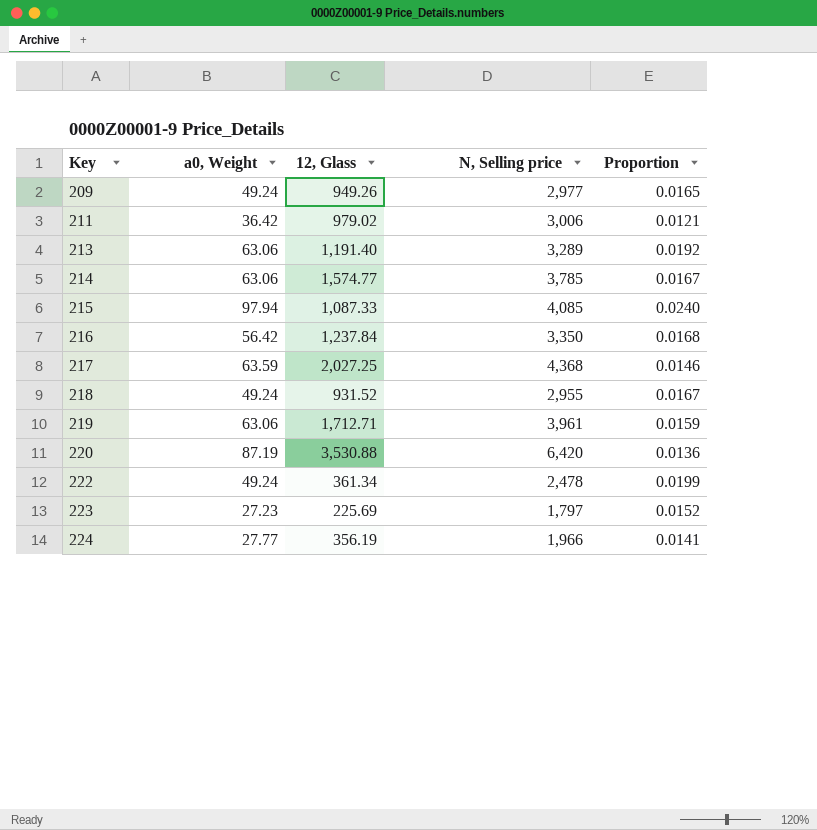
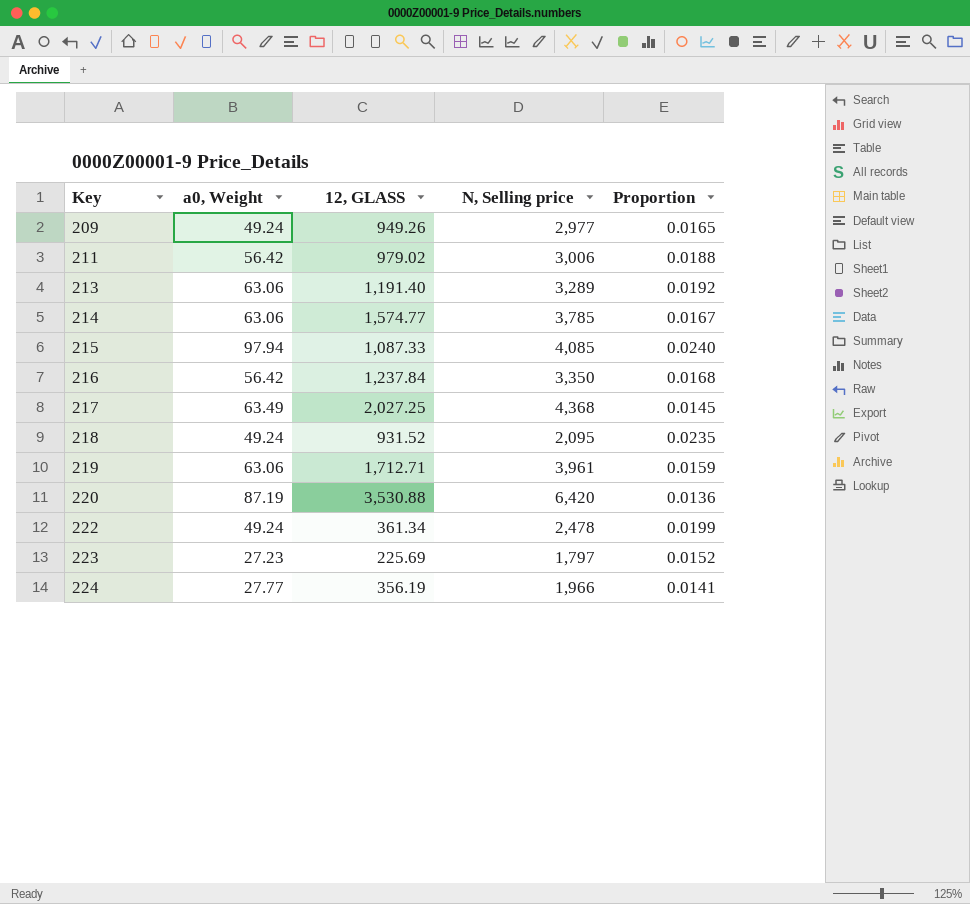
column name: 12, Glass -> 12, GLASS
211 | a0, Weight: 36.42 -> 56.42
211 | Proportion: 0.0121 -> 0.0188
217 | a0, Weight: 63.59 -> 63.49
217 | Proportion: 0.0146 -> 0.0145
218 | N, Selling price: 2,955 -> 2,095
218 | Proportion: 0.0167 -> 0.0235

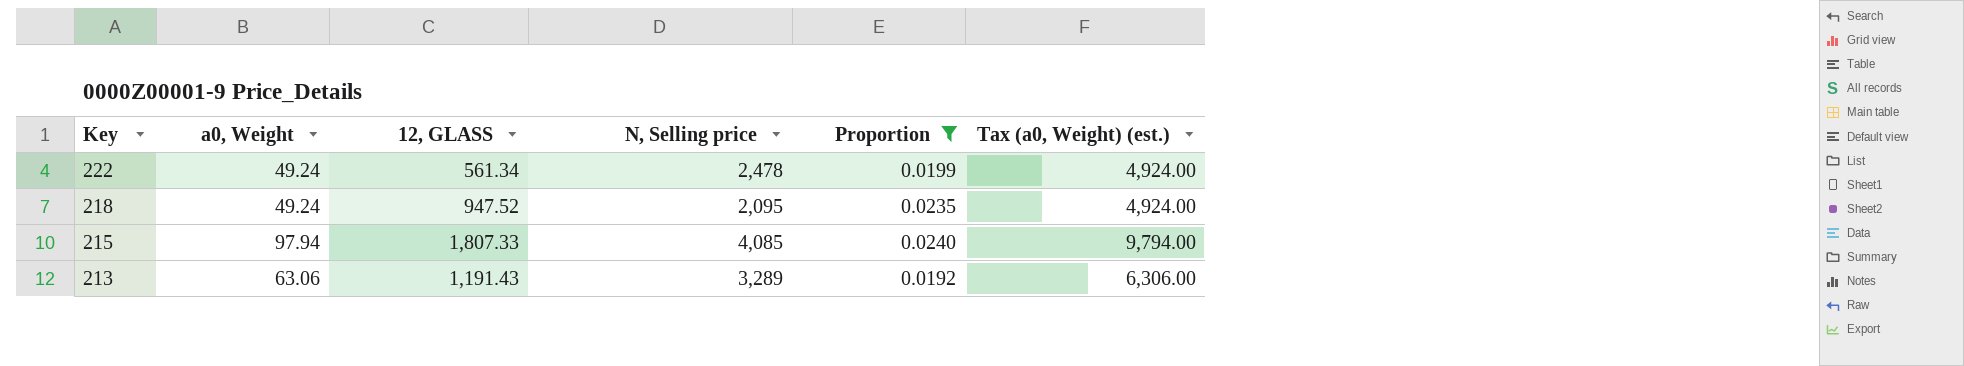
filter: none -> Proportion >= 0.0192
row order: Key ascending -> Key descending
column Tax (a0, Weight) (est.) | formula: none -> [a0, Weight] * 100
222 | 12, GLASS: 361.34 -> 561.34
218 | 12, GLASS: 931.52 -> 947.52
215 | 12, GLASS: 1,087.33 -> 1,807.33
213 | 12, GLASS: 1,191.40 -> 1,191.43

